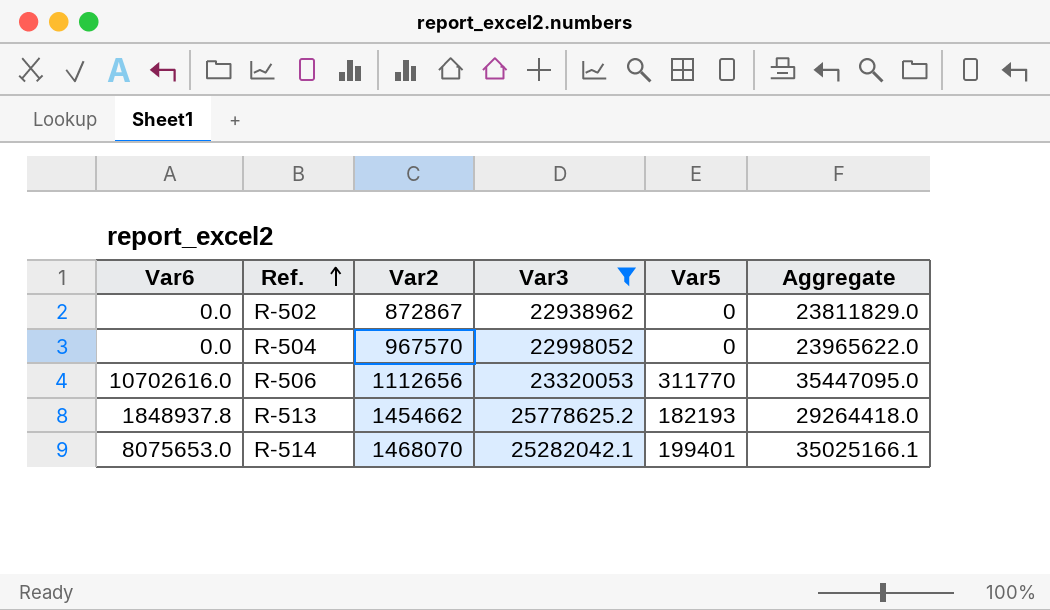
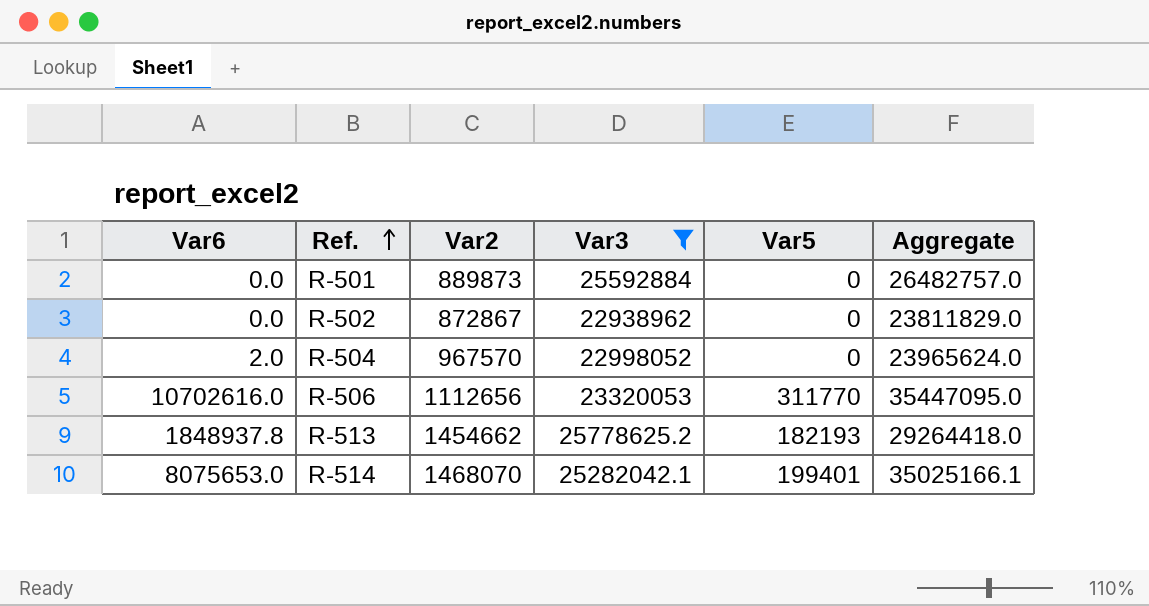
row R-501: none -> 0.0 | 889873 | 25592884 | 0 | 26482757.0
R-504 | Var6: 0.0 -> 2.0
R-504 | Aggregate: 23965622.0 -> 23965624.0

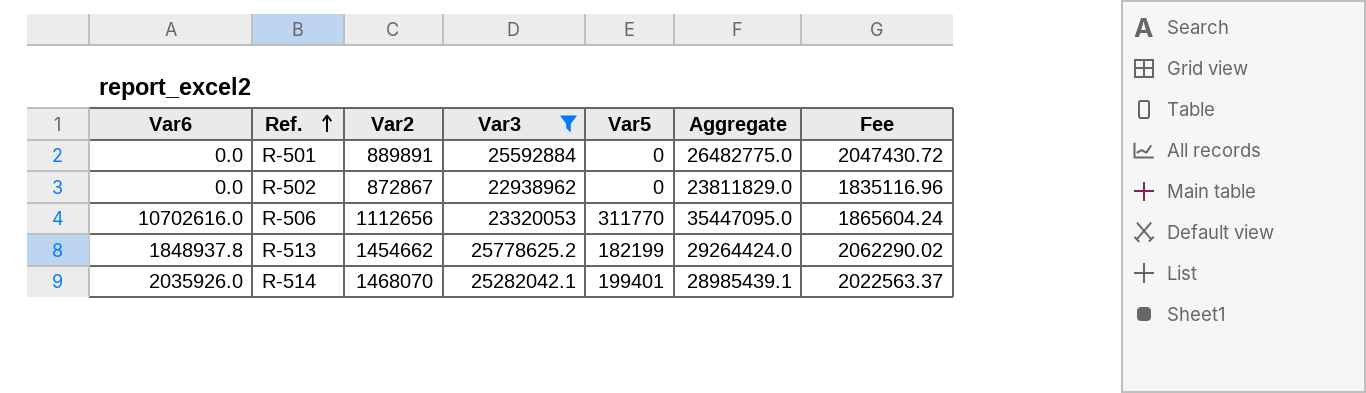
column Fee | formula: none -> [Var3] * 0.08
row R-504: 2.0 | 967570 | 22998052 | 0 | 23965624.0 -> none
R-501 | Var2: 889873 -> 889891
R-501 | Aggregate: 26482757.0 -> 26482775.0
R-513 | Var5: 182193 -> 182199
R-513 | Aggregate: 29264418.0 -> 29264424.0
R-514 | Var6: 8075653.0 -> 2035926.0
R-514 | Aggregate: 35025166.1 -> 28985439.1

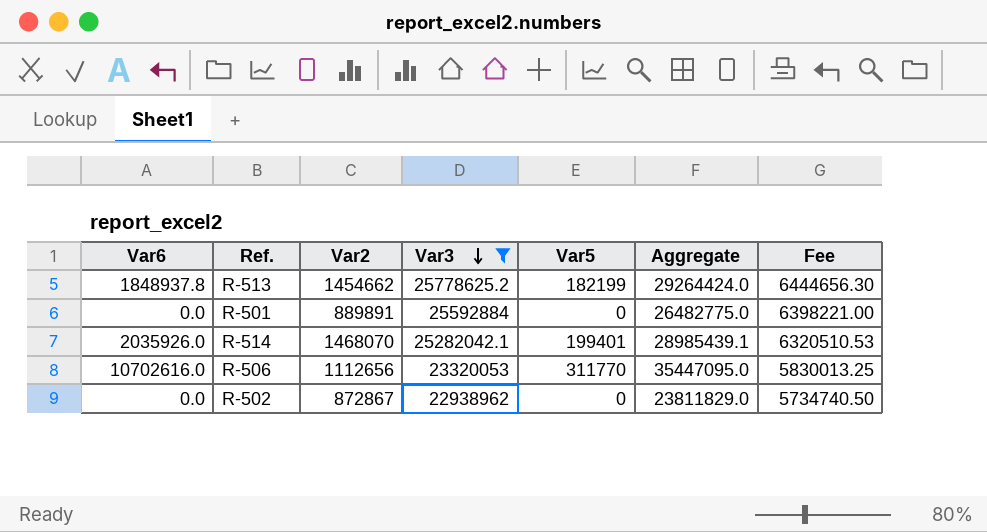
row order: Ref. ascending -> Var3 descending
column Fee | formula: [Var3] * 0.08 -> [Var3] * 0.25

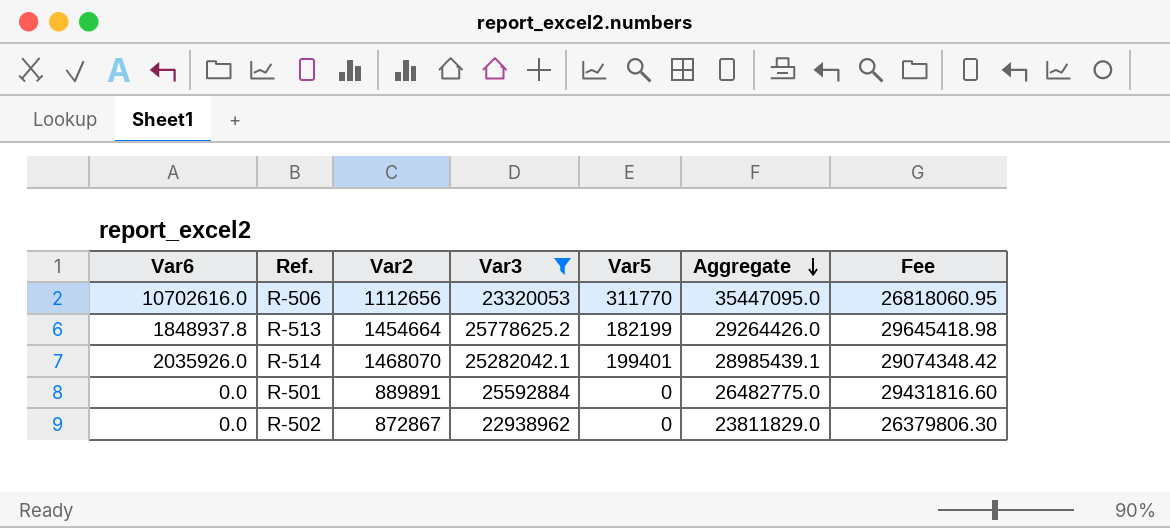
row order: Var3 descending -> Aggregate descending
column Fee | formula: [Var3] * 0.25 -> [Var3] * 1.15
R-513 | Var2: 1454662 -> 1454664
R-513 | Aggregate: 29264424.0 -> 29264426.0

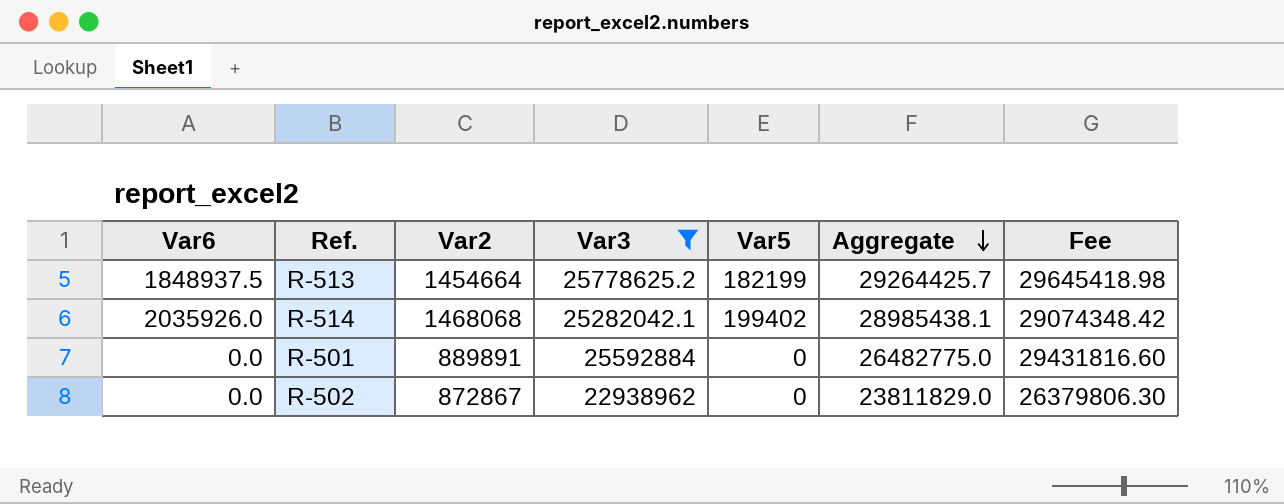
row R-506: 10702616.0 | 1112656 | 23320053 | 311770 | 35447095.0 | 26818060.95 -> none
R-513 | Var6: 1848937.8 -> 1848937.5
R-513 | Aggregate: 29264426.0 -> 29264425.7
R-514 | Var2: 1468070 -> 1468068
R-514 | Var5: 199401 -> 199402
R-514 | Aggregate: 28985439.1 -> 28985438.1

